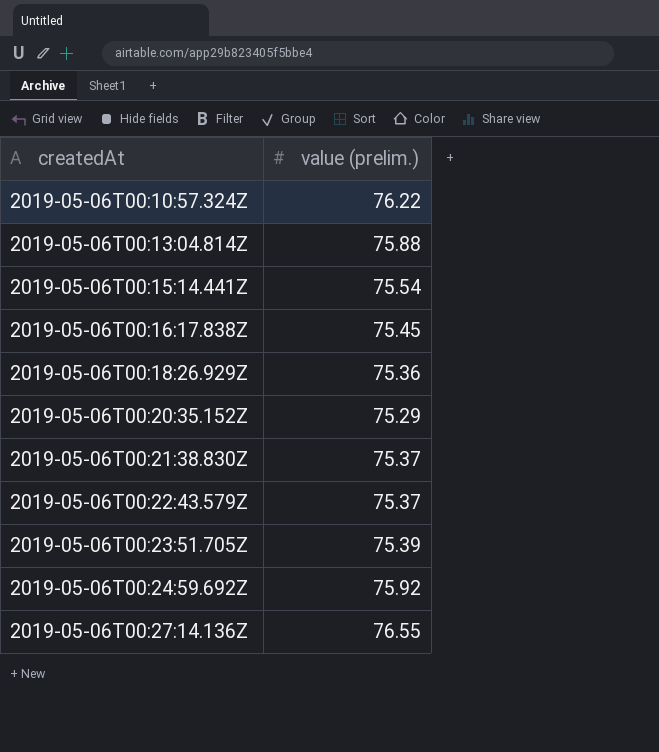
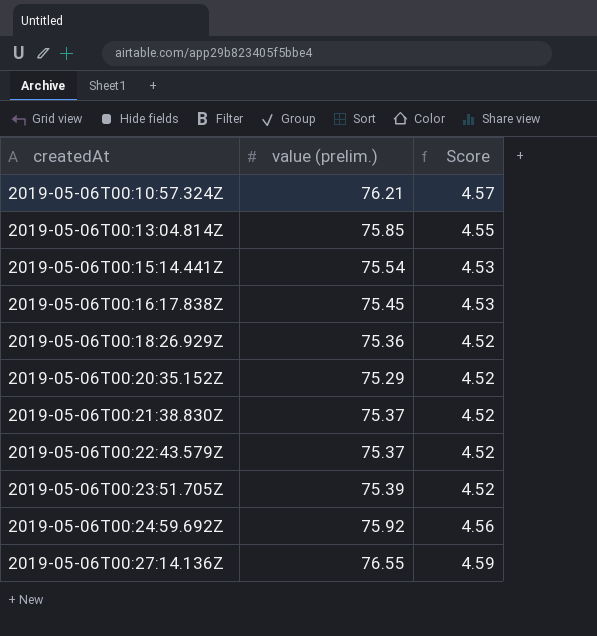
column Score | formula: none -> [value (prelim.)] * 0.06
2019-05-06T00:10:57.324Z | value (prelim.): 76.22 -> 76.21
2019-05-06T00:13:04.814Z | value (prelim.): 75.88 -> 75.85

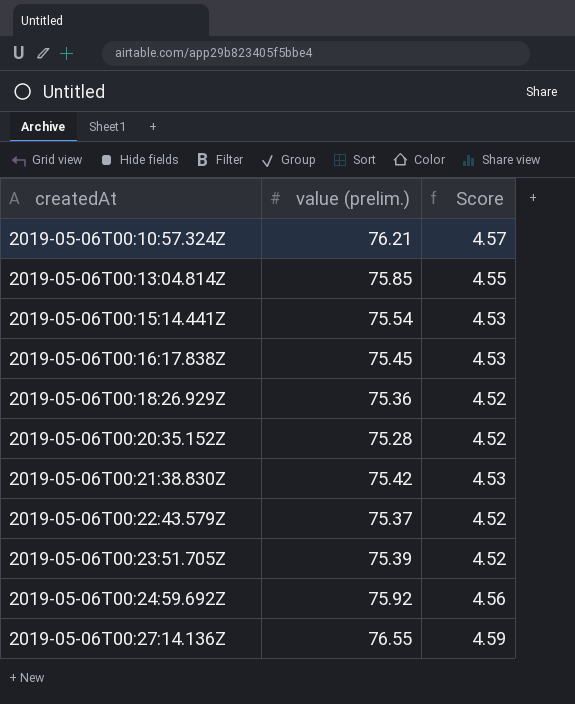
2019-05-06T00:20:35.152Z | value (prelim.): 75.29 -> 75.28
2019-05-06T00:21:38.830Z | value (prelim.): 75.37 -> 75.42
2019-05-06T00:21:38.830Z | Score: 4.52 -> 4.53

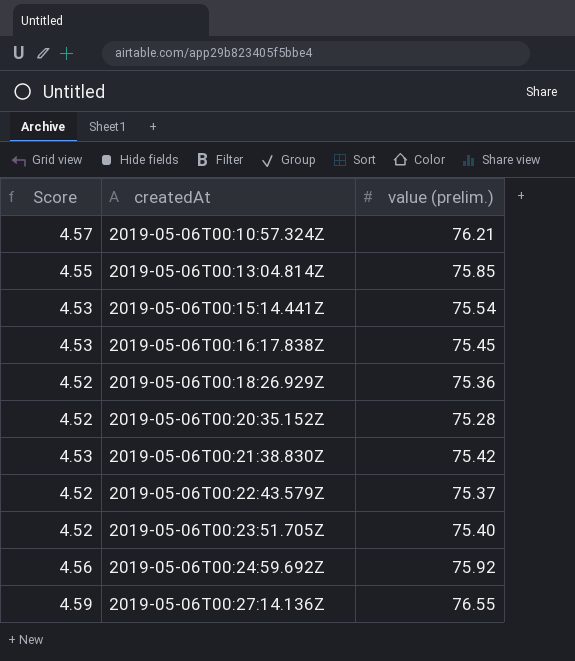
column Score | position: 3 -> 1
2019-05-06T00:23:51.705Z | value (prelim.): 75.39 -> 75.40

